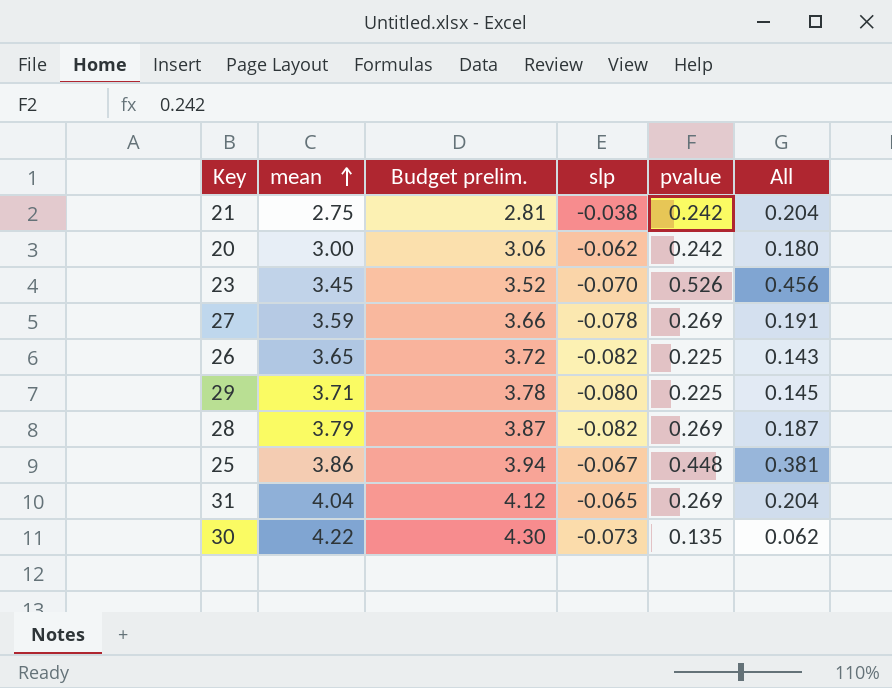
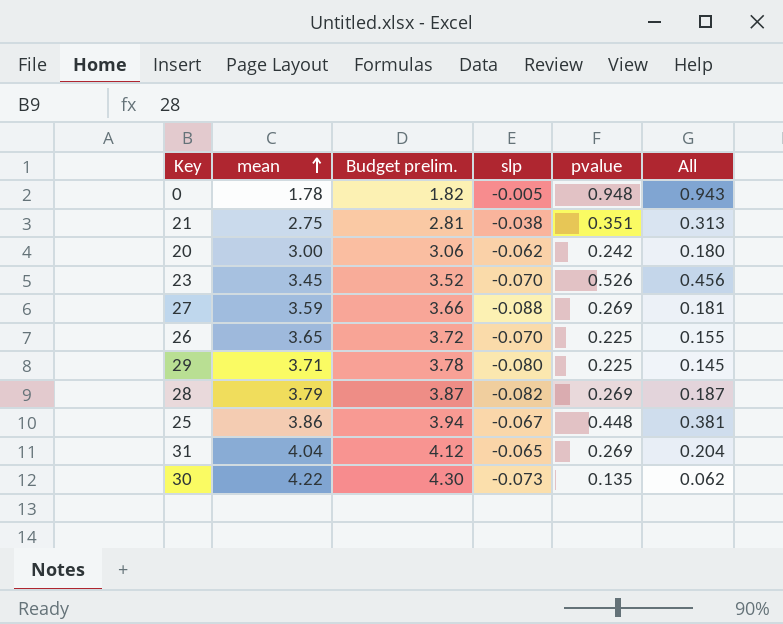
row 0: none -> 1.78 | 1.82 | -0.005 | 0.948 | 0.943
21 | pvalue: 0.242 -> 0.351
21 | All: 0.204 -> 0.313
27 | slp: -0.078 -> -0.088
27 | All: 0.191 -> 0.181
26 | slp: -0.082 -> -0.070
26 | All: 0.143 -> 0.155

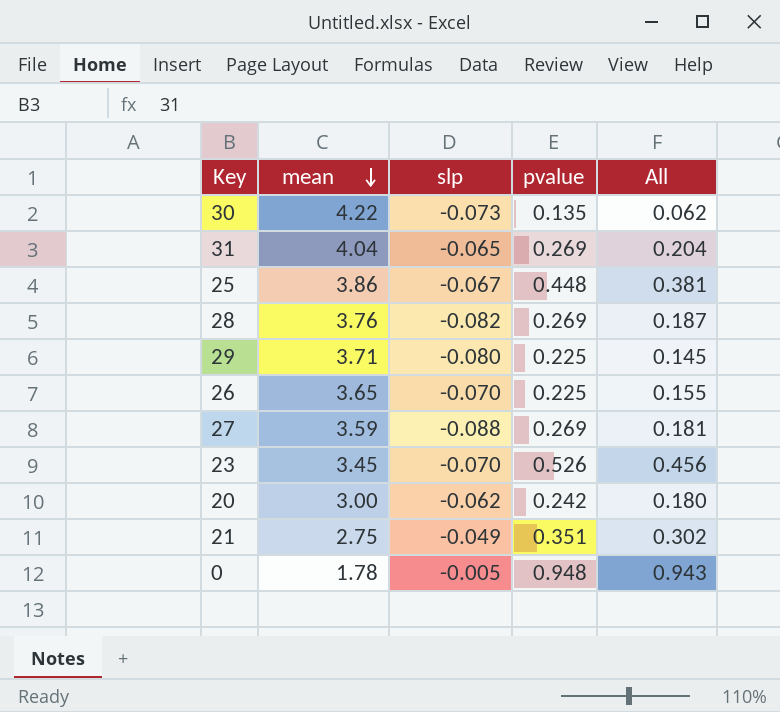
row order: mean ascending -> mean descending
column Budget prelim. | formula: [mean] * 1.02 -> none
28 | mean: 3.79 -> 3.76
21 | slp: -0.038 -> -0.049
21 | All: 0.313 -> 0.302

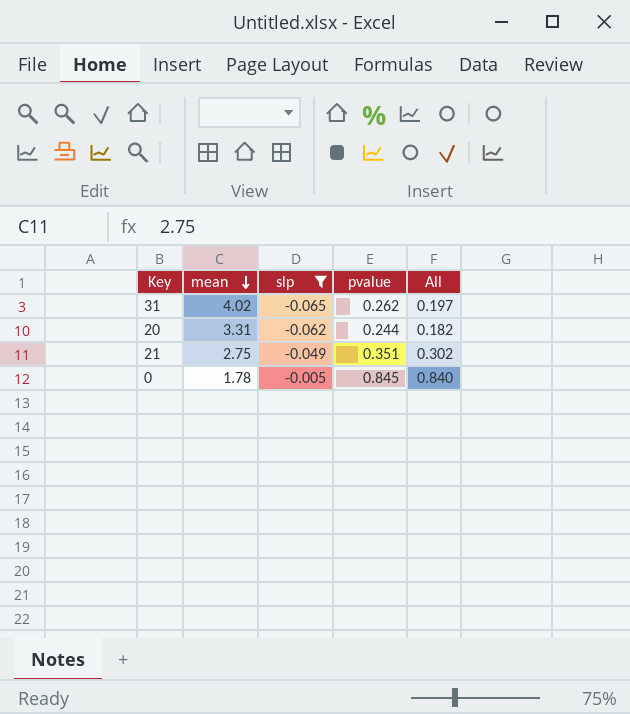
filter: none -> slp >= -0.065
31 | mean: 4.04 -> 4.02
31 | pvalue: 0.269 -> 0.262
31 | All: 0.204 -> 0.197
20 | mean: 3.00 -> 3.31
20 | pvalue: 0.242 -> 0.244
20 | All: 0.180 -> 0.182
0 | pvalue: 0.948 -> 0.845
0 | All: 0.943 -> 0.840

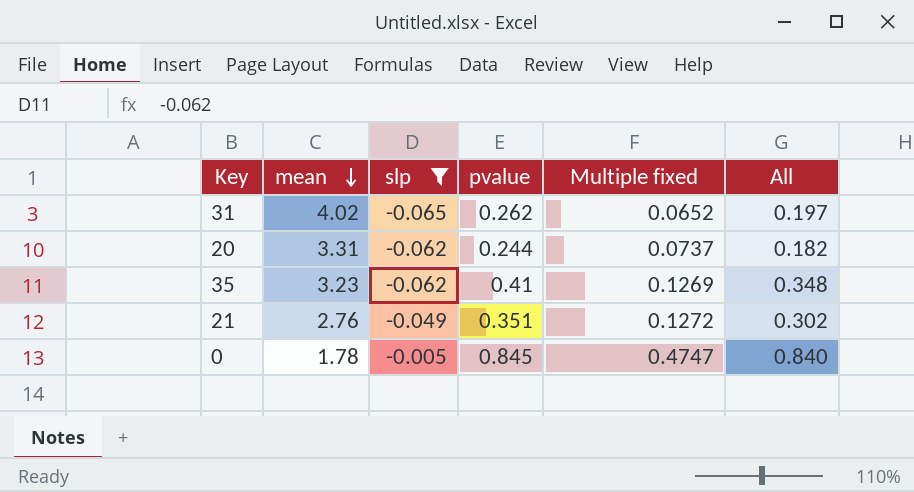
column Multiple fixed | formula: none -> [pvalue] / [mean]
row 35: none -> 3.23 | -0.062 | 0.41 | 0.1269 | 0.348
21 | mean: 2.75 -> 2.76

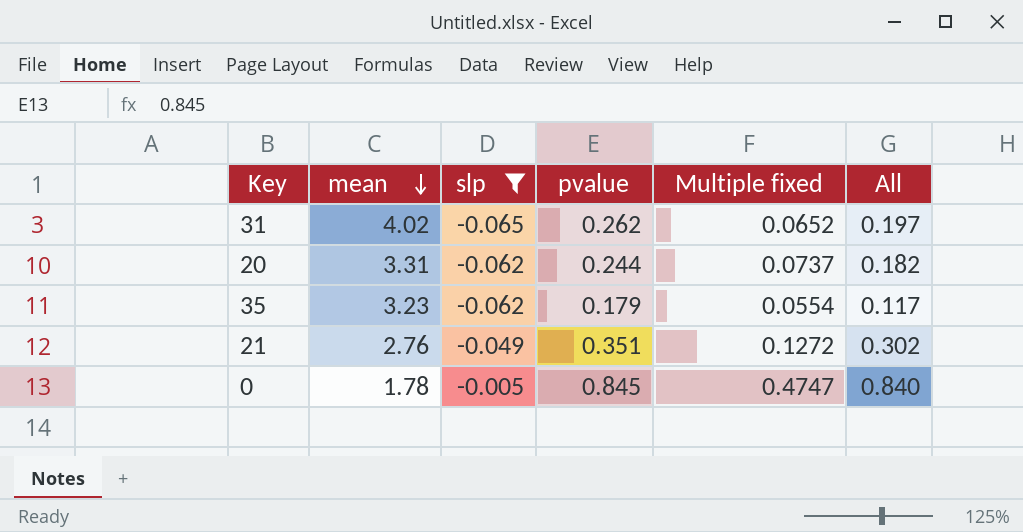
35 | pvalue: 0.41 -> 0.179
35 | Multiple fixed: 0.1269 -> 0.0554
35 | All: 0.348 -> 0.117

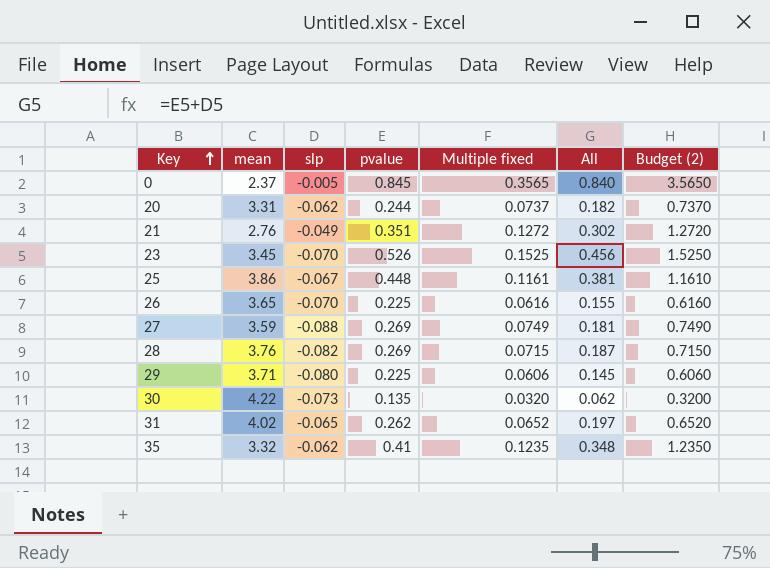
filter: slp >= -0.065 -> none
row order: mean descending -> Key ascending
column Budget (2) | formula: none -> [Multiple fixed] * 10
0 | mean: 1.78 -> 2.37
0 | Multiple fixed: 0.4747 -> 0.3565
35 | mean: 3.23 -> 3.32
35 | pvalue: 0.179 -> 0.41
35 | Multiple fixed: 0.0554 -> 0.1235
35 | All: 0.117 -> 0.348

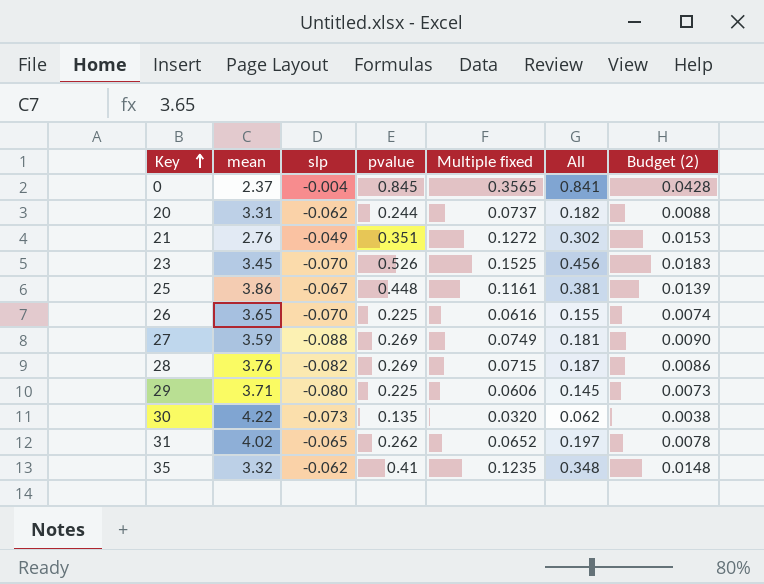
column Budget (2) | formula: [Multiple fixed] * 10 -> [Multiple fixed] * 0.12
0 | slp: -0.005 -> -0.004
0 | All: 0.840 -> 0.841

